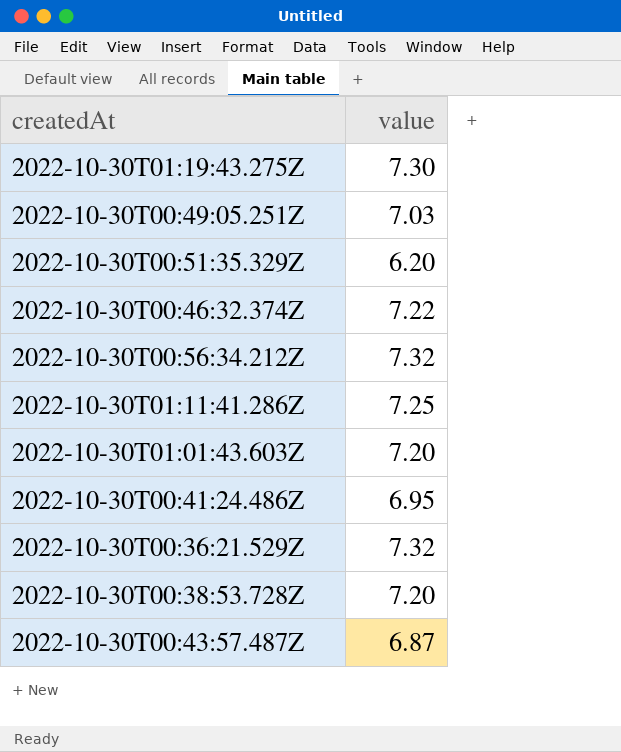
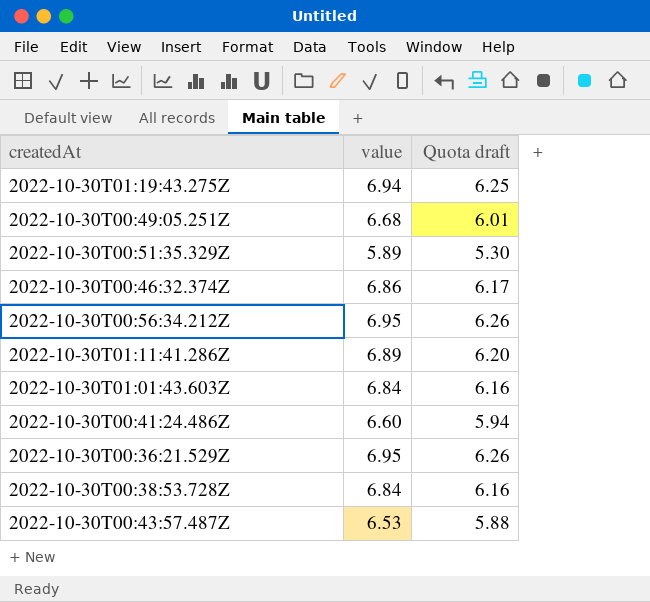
column Quota draft | formula: none -> [value] * 0.9
2022-10-30T01:19:43.275Z | value: 7.30 -> 6.94
2022-10-30T00:49:05.251Z | value: 7.03 -> 6.68
2022-10-30T00:51:35.329Z | value: 6.20 -> 5.89
2022-10-30T00:46:32.374Z | value: 7.22 -> 6.86
2022-10-30T00:56:34.212Z | value: 7.32 -> 6.95
2022-10-30T01:11:41.286Z | value: 7.25 -> 6.89
2022-10-30T01:01:43.603Z | value: 7.20 -> 6.84
2022-10-30T00:41:24.486Z | value: 6.95 -> 6.60
2022-10-30T00:36:21.529Z | value: 7.32 -> 6.95
2022-10-30T00:38:53.728Z | value: 7.20 -> 6.84
2022-10-30T00:43:57.487Z | value: 6.87 -> 6.53

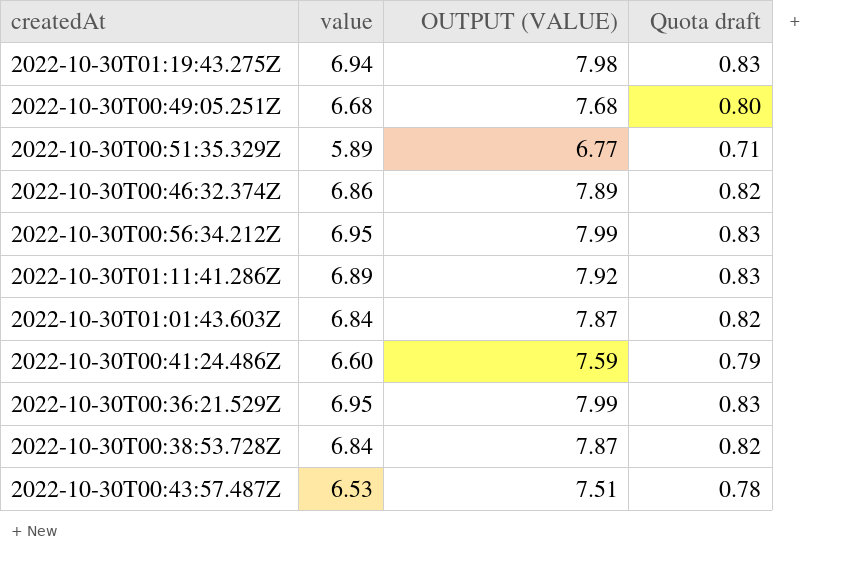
column OUTPUT (VALUE) | formula: none -> [value] * 1.15
column Quota draft | formula: [value] * 0.9 -> [value] * 0.12

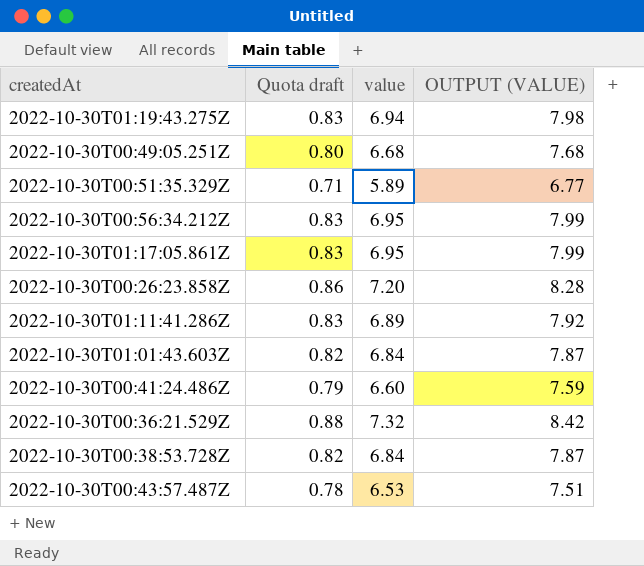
column Quota draft | position: 4 -> 2
row 2022-10-30T00:46:32.374Z: 6.86 | 7.89 | 0.82 -> none
row 2022-10-30T01:17:05.861Z: none -> 0.83 | 6.95 | 7.99
row 2022-10-30T00:26:23.858Z: none -> 0.86 | 7.20 | 8.28
2022-10-30T00:36:21.529Z | Quota draft: 0.83 -> 0.88
2022-10-30T00:36:21.529Z | value: 6.95 -> 7.32
2022-10-30T00:36:21.529Z | OUTPUT (VALUE): 7.99 -> 8.42

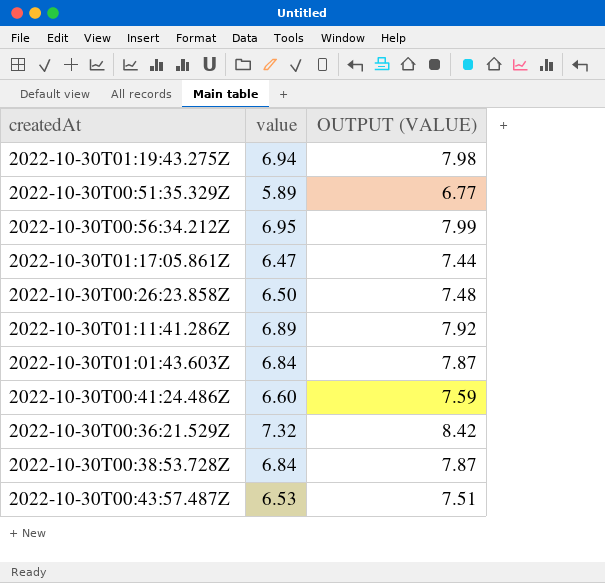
column Quota draft | formula: [value] * 0.12 -> none
row 2022-10-30T00:49:05.251Z: 0.80 | 6.68 | 7.68 -> none
2022-10-30T01:17:05.861Z | value: 6.95 -> 6.47
2022-10-30T01:17:05.861Z | OUTPUT (VALUE): 7.99 -> 7.44
2022-10-30T00:26:23.858Z | value: 7.20 -> 6.50
2022-10-30T00:26:23.858Z | OUTPUT (VALUE): 8.28 -> 7.48

